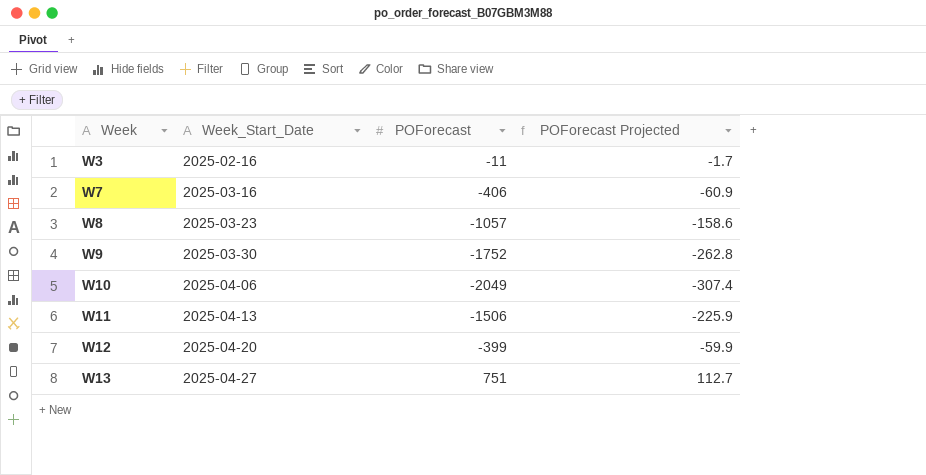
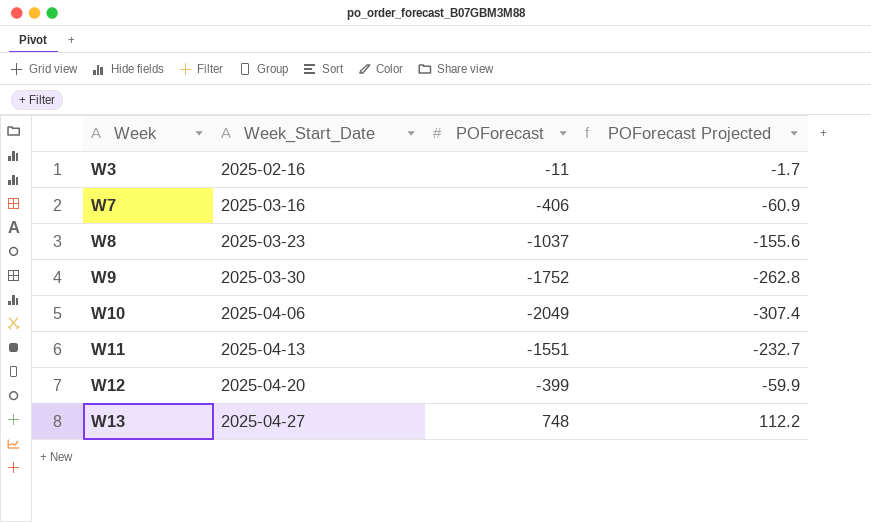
W8 | POForecast: -1057 -> -1037
W8 | POForecast Projected: -158.6 -> -155.6
W11 | POForecast: -1506 -> -1551
W11 | POForecast Projected: -225.9 -> -232.7
W13 | POForecast: 751 -> 748
W13 | POForecast Projected: 112.7 -> 112.2

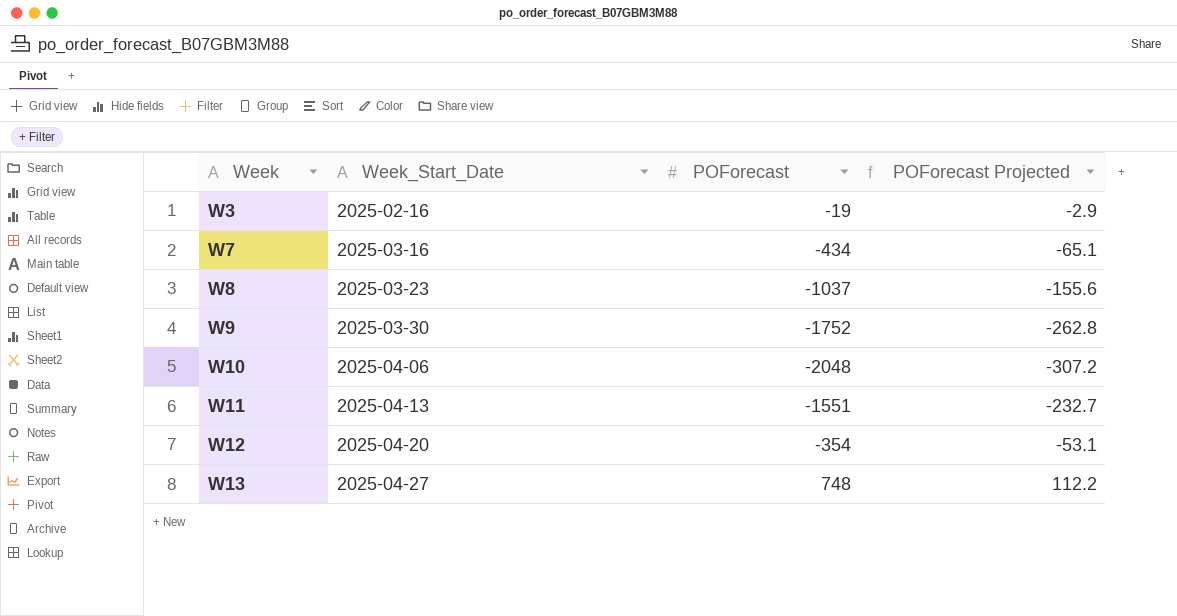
W3 | POForecast: -11 -> -19
W3 | POForecast Projected: -1.7 -> -2.9
W7 | POForecast: -406 -> -434
W7 | POForecast Projected: -60.9 -> -65.1
W10 | POForecast: -2049 -> -2048
W10 | POForecast Projected: -307.4 -> -307.2
W12 | POForecast: -399 -> -354
W12 | POForecast Projected: -59.9 -> -53.1

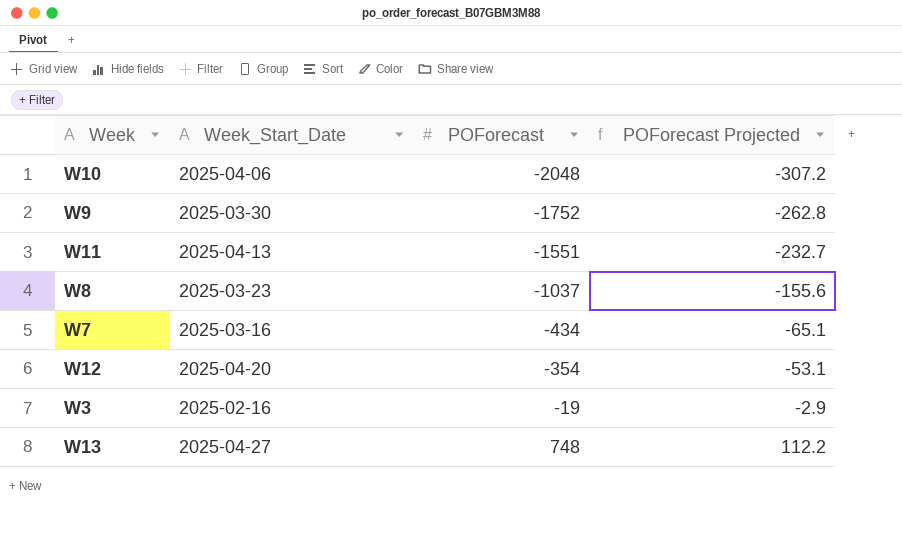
row order: Week ascending -> POForecast ascending

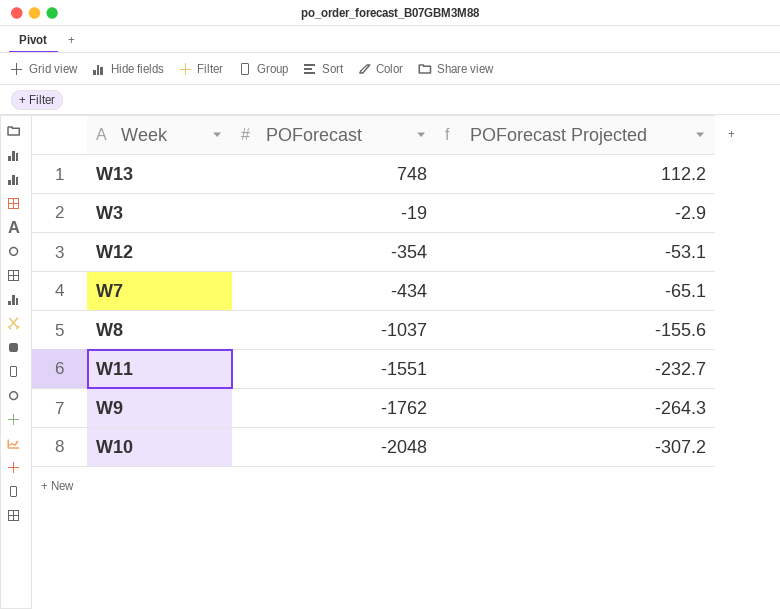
row order: POForecast ascending -> POForecast descending
column Week_Start_Date | position: 2 -> none
W9 | POForecast: -1752 -> -1762
W9 | POForecast Projected: -262.8 -> -264.3

